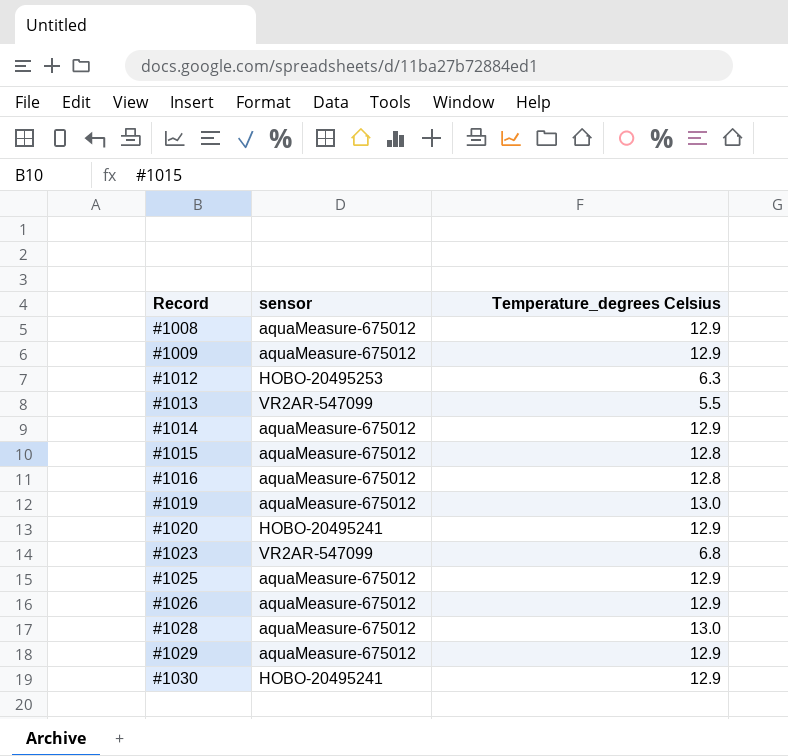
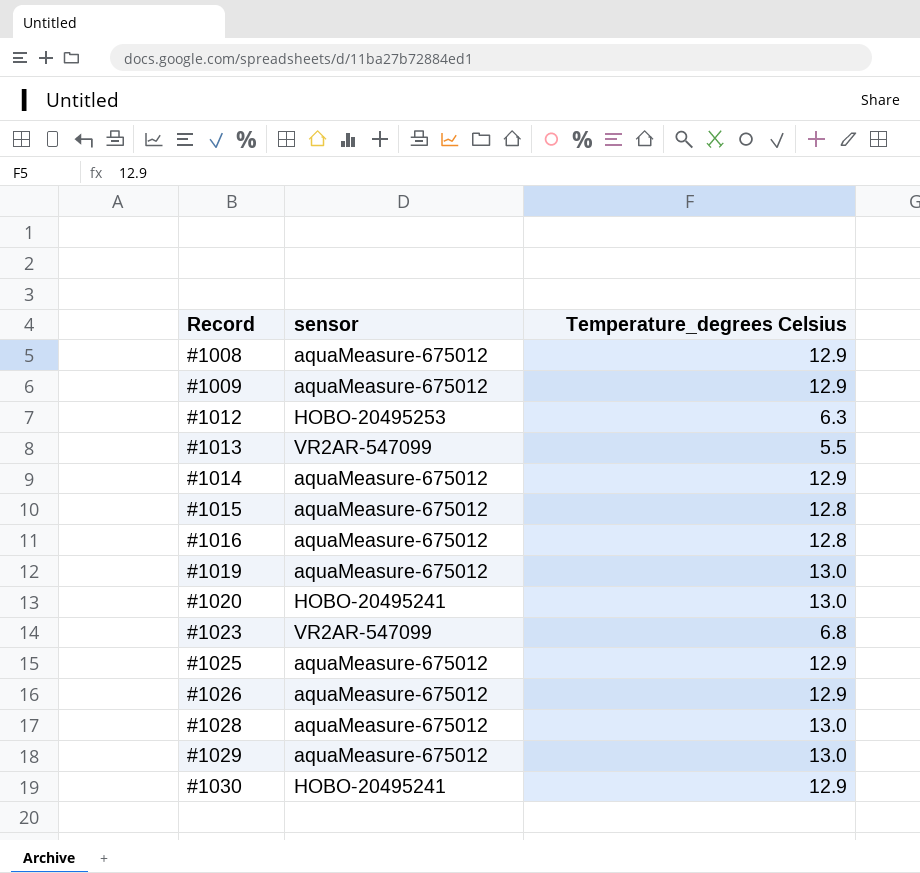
#1020 | Temperature_degrees Celsius: 12.9 -> 13.0
#1029 | Temperature_degrees Celsius: 12.9 -> 13.0

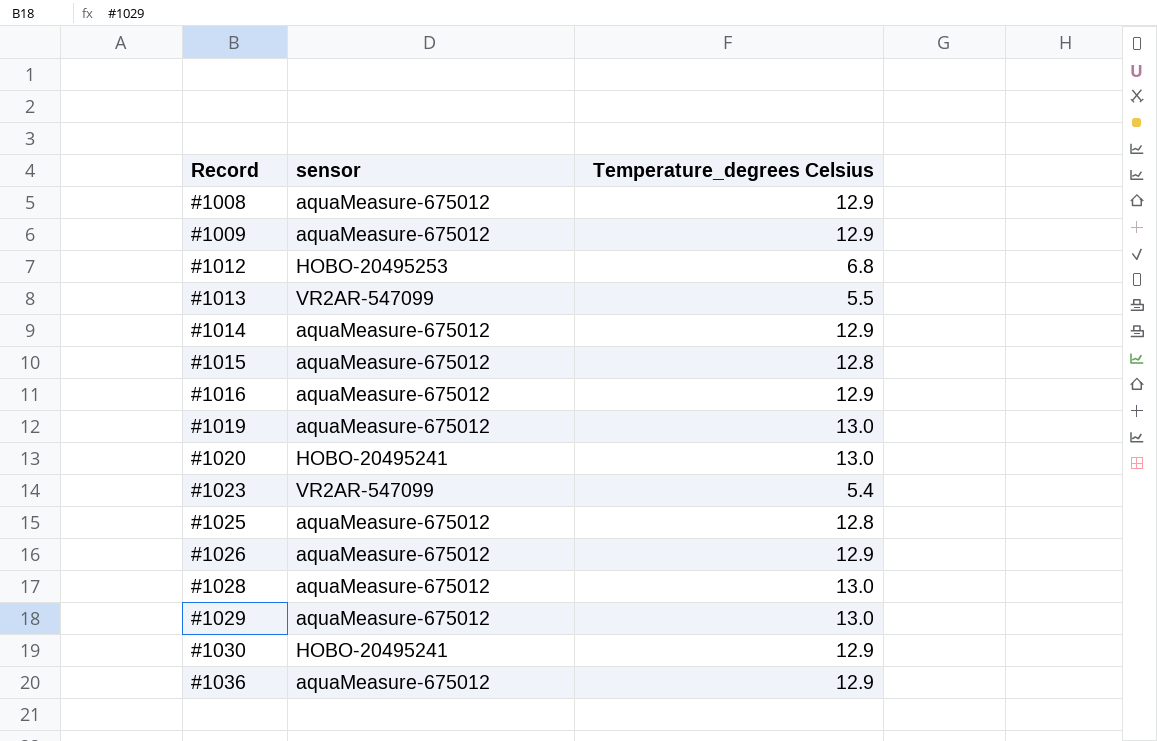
#1012 | Temperature_degrees Celsius: 6.3 -> 6.8
#1016 | Temperature_degrees Celsius: 12.8 -> 12.9
#1023 | Temperature_degrees Celsius: 6.8 -> 5.4
#1025 | Temperature_degrees Celsius: 12.9 -> 12.8
row #1036: none -> aquaMeasure-675012 | 12.9

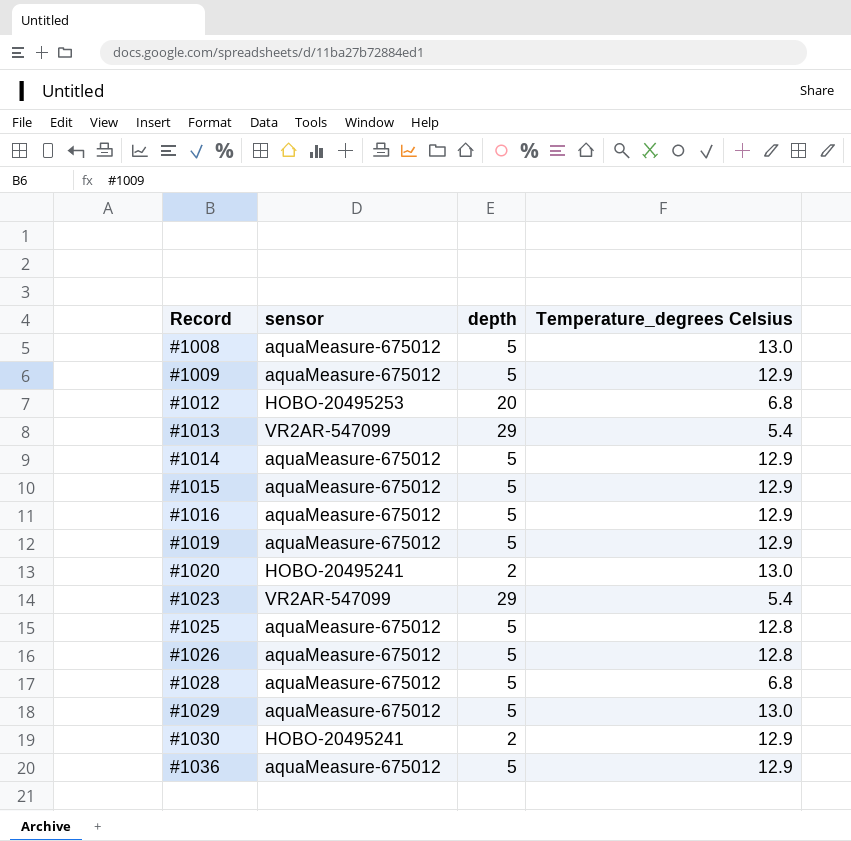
column depth | position: none -> 3
#1008 | Temperature_degrees Celsius: 12.9 -> 13.0
#1013 | Temperature_degrees Celsius: 5.5 -> 5.4
#1015 | Temperature_degrees Celsius: 12.8 -> 12.9
#1019 | Temperature_degrees Celsius: 13.0 -> 12.9
#1026 | Temperature_degrees Celsius: 12.9 -> 12.8
#1028 | Temperature_degrees Celsius: 13.0 -> 6.8

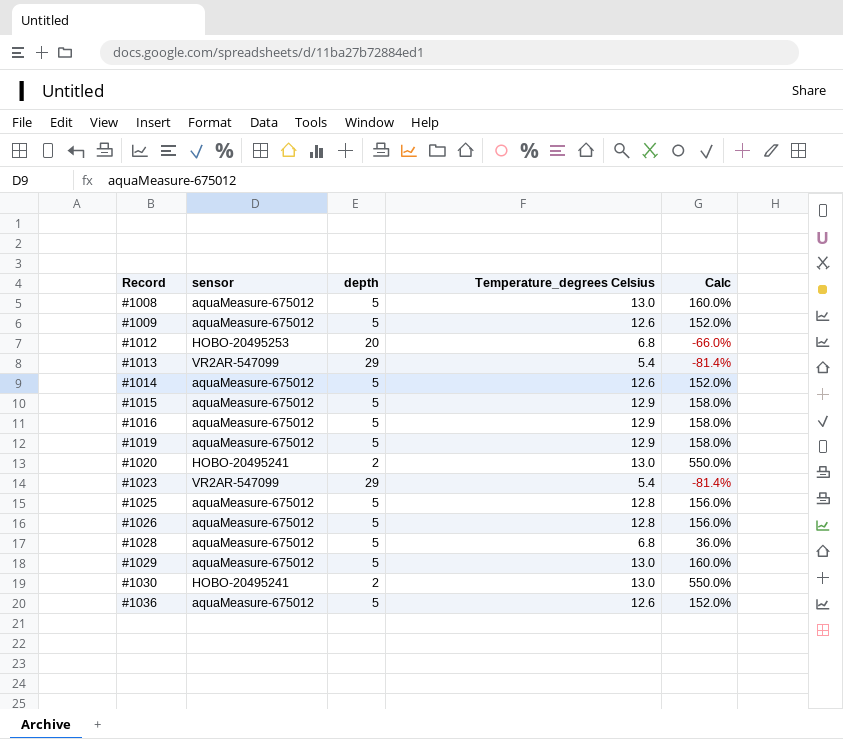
column Calc | formula: none -> ([Temperature_degrees Celsius] - [depth]) / [depth]
#1009 | Temperature_degrees Celsius: 12.9 -> 12.6
#1014 | Temperature_degrees Celsius: 12.9 -> 12.6
#1030 | Temperature_degrees Celsius: 12.9 -> 13.0
#1036 | Temperature_degrees Celsius: 12.9 -> 12.6

